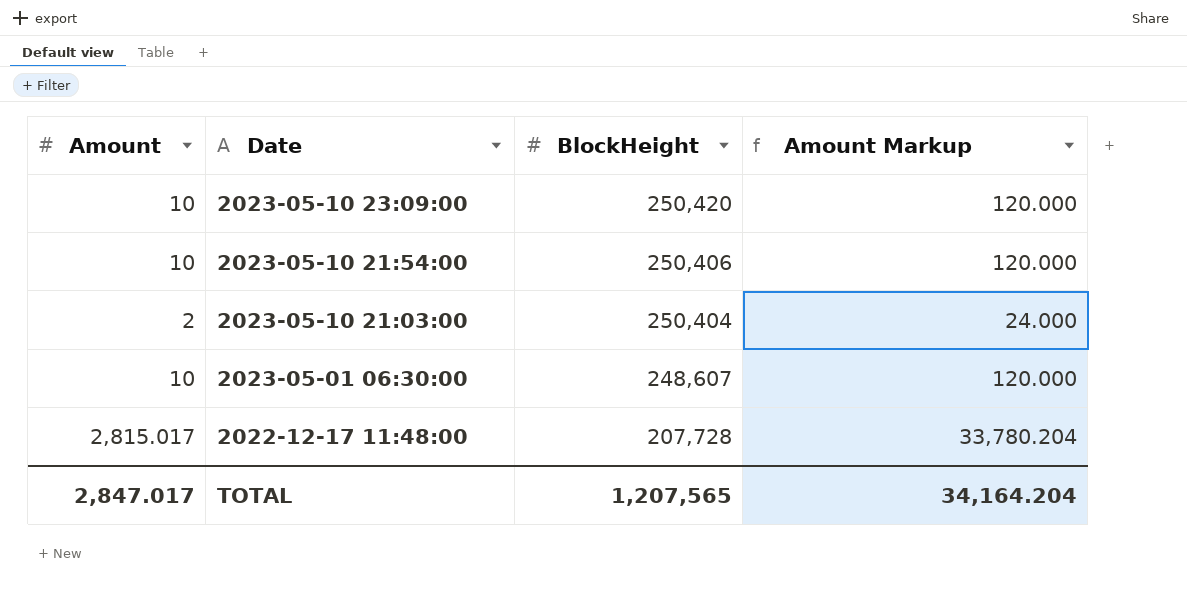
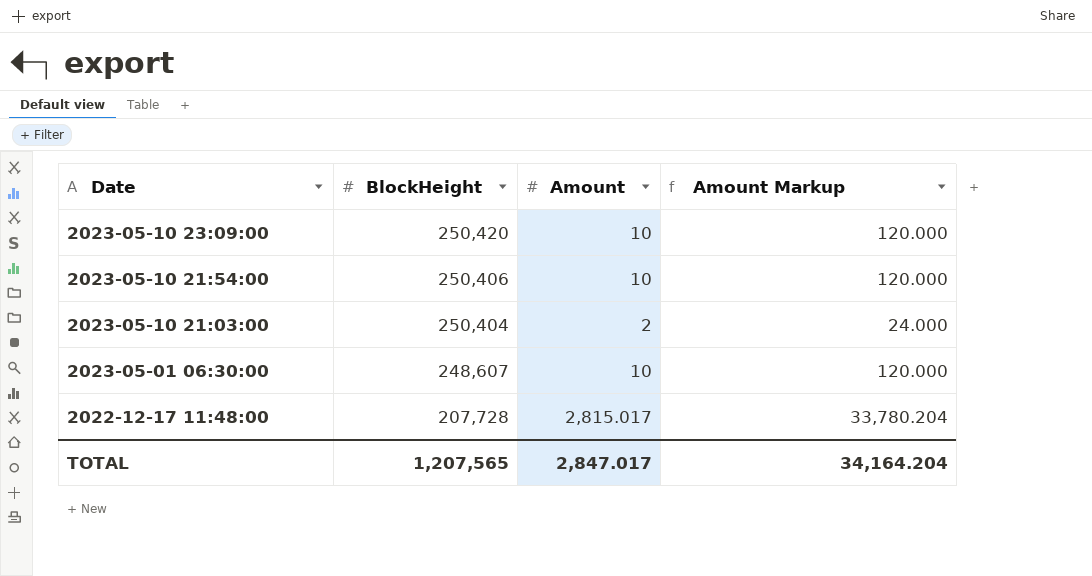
column Amount | position: 1 -> 3

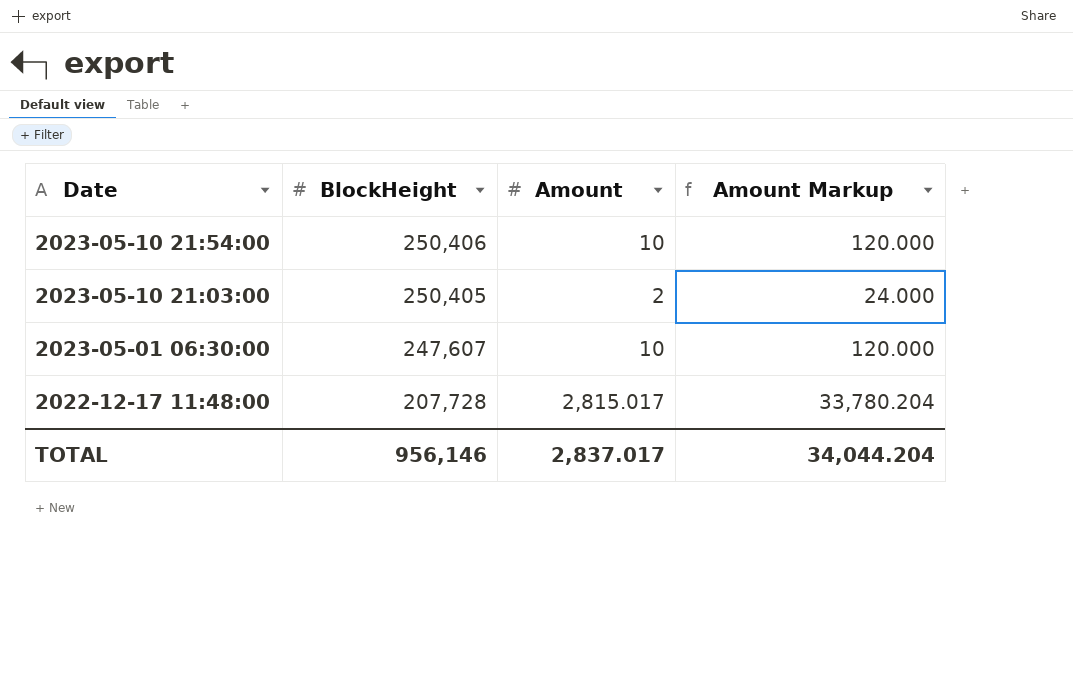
row 2023-05-10 23:09:00: 250,420 | 10 | 120.000 -> none
2023-05-10 21:03:00 | BlockHeight: 250,404 -> 250,405
2023-05-01 06:30:00 | BlockHeight: 248,607 -> 247,607
TOTAL | BlockHeight: 1,207,565 -> 956,146
TOTAL | Amount: 2,847.017 -> 2,837.017
TOTAL | Amount Markup: 34,164.204 -> 34,044.204

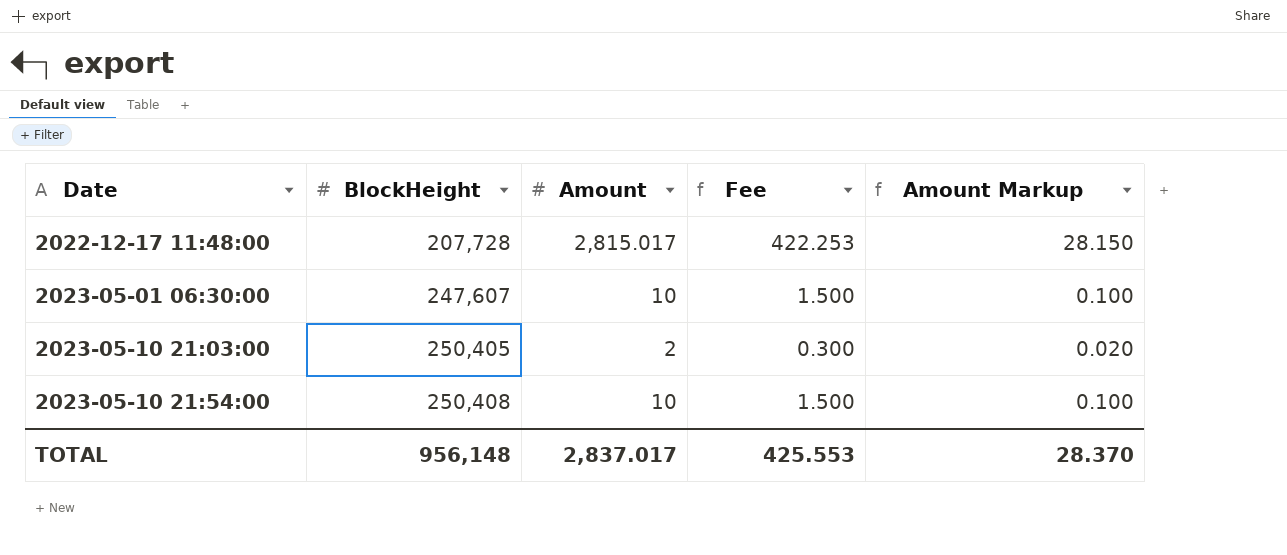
row order: Date descending -> Date ascending
column Fee | formula: none -> [Amount] * 0.15
column Amount Markup | formula: [Amount] * 12 -> [Amount] * 0.01
2023-05-10 21:54:00 | BlockHeight: 250,406 -> 250,408
TOTAL | BlockHeight: 956,146 -> 956,148
TOTAL | Amount Markup: 34,044.204 -> 28.370

